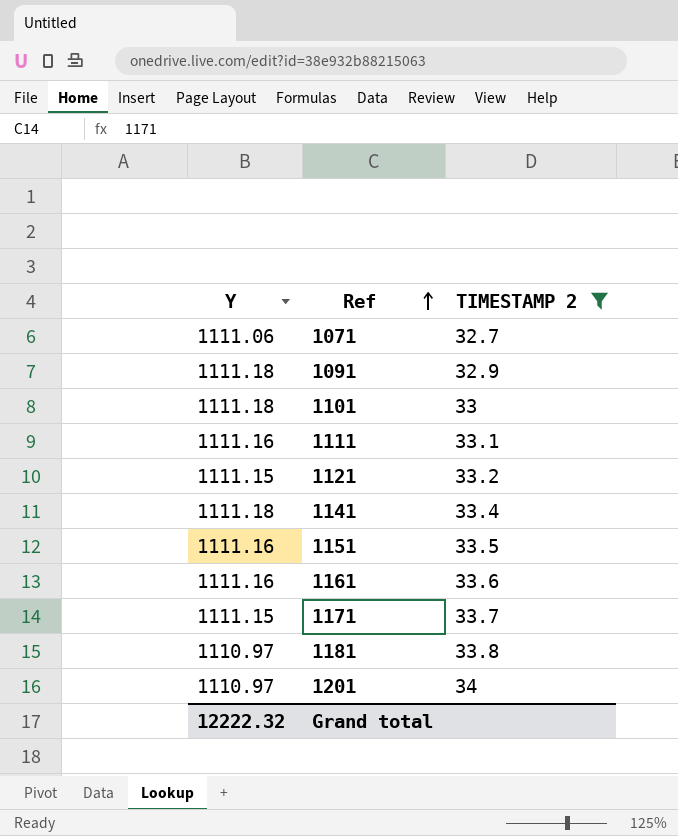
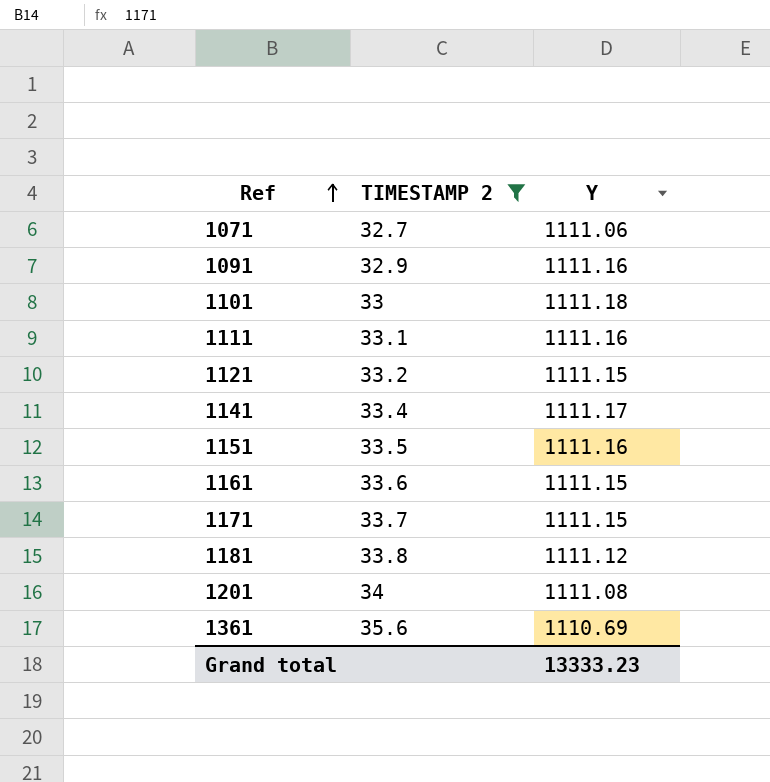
column Y | position: 1 -> 3
1091 | Y: 1111.18 -> 1111.16
1141 | Y: 1111.18 -> 1111.17
1161 | Y: 1111.16 -> 1111.15
1181 | Y: 1110.97 -> 1111.12
1201 | Y: 1110.97 -> 1111.08
row 1361: none -> 35.6 | 1110.69
Grand total | Y: 12222.32 -> 13333.23

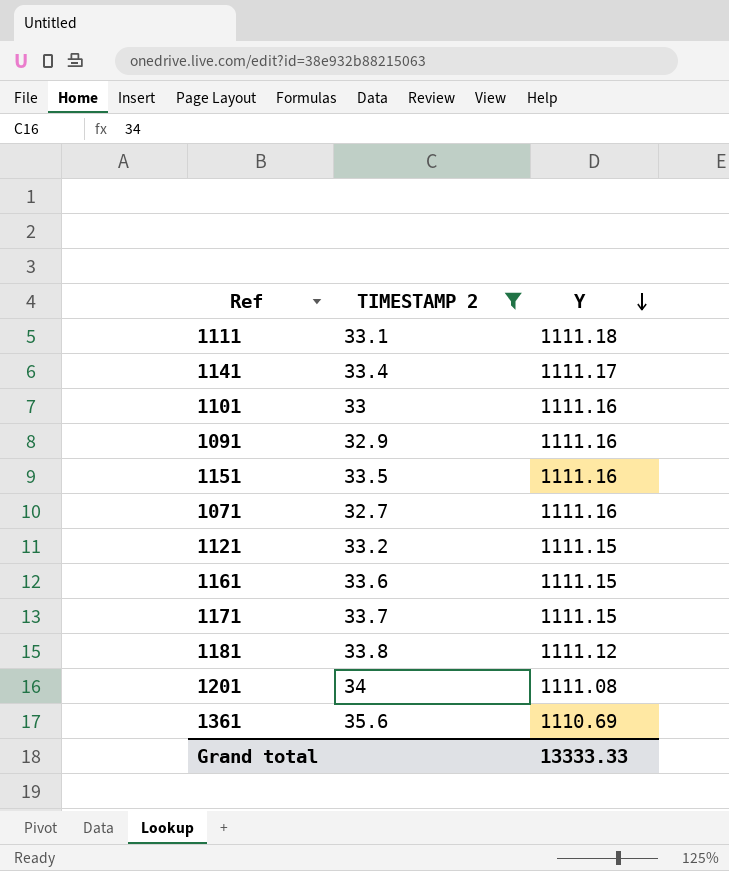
row order: Ref ascending -> Y descending
1111 | Y: 1111.16 -> 1111.18
1101 | Y: 1111.18 -> 1111.16
1071 | Y: 1111.06 -> 1111.16
Grand total | Y: 13333.23 -> 13333.33

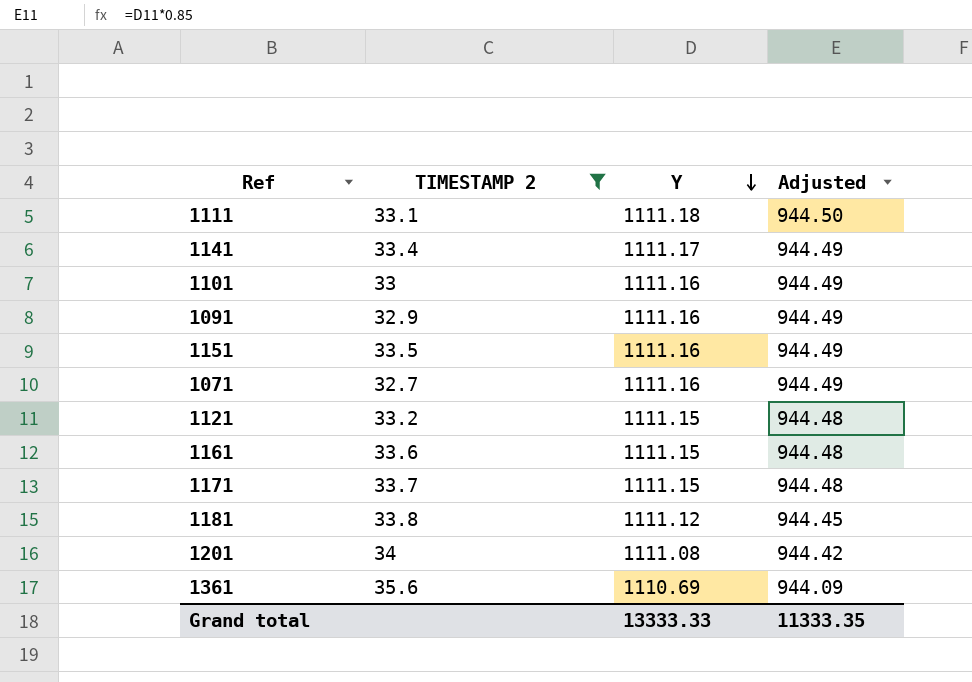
column Adjusted | formula: none -> [Y] * 0.85

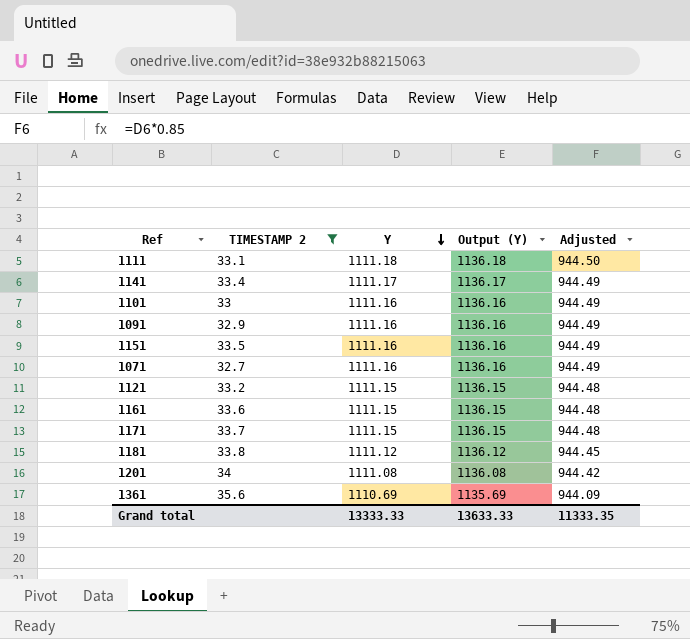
column Output (Y) | formula: none -> [Y] + 25

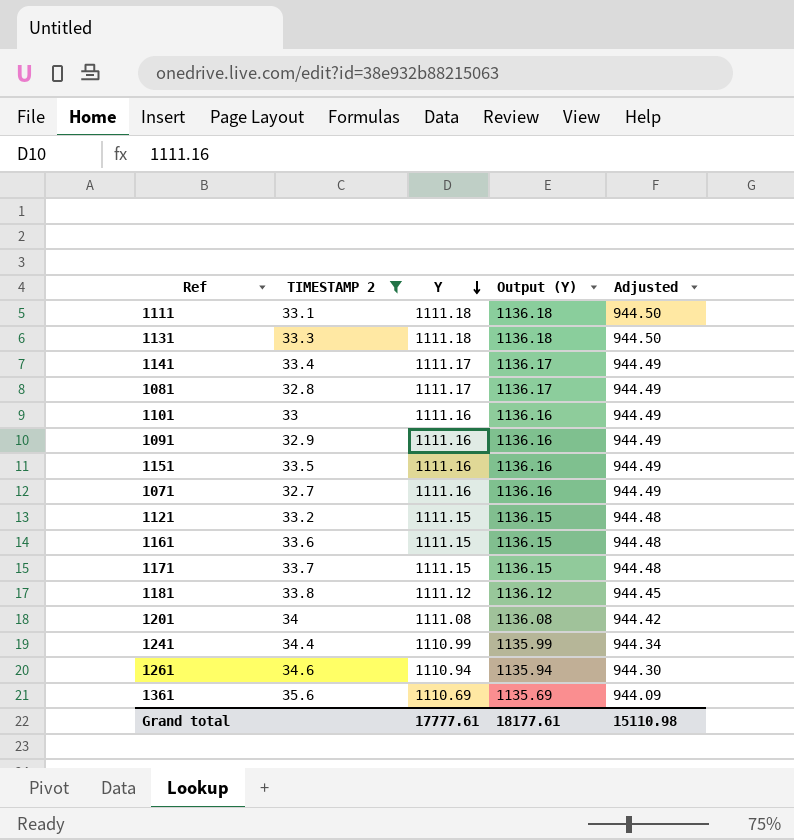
row 1131: none -> 33.3 | 1111.18 | 1136.18 | 944.50
row 1081: none -> 32.8 | 1111.17 | 1136.17 | 944.49
row 1241: none -> 34.4 | 1110.99 | 1135.99 | 944.34
row 1261: none -> 34.6 | 1110.94 | 1135.94 | 944.30
Grand total | Y: 13333.33 -> 17777.61
Grand total | Output (Y): 13633.33 -> 18177.61
Grand total | Adjusted: 11333.35 -> 15110.98

